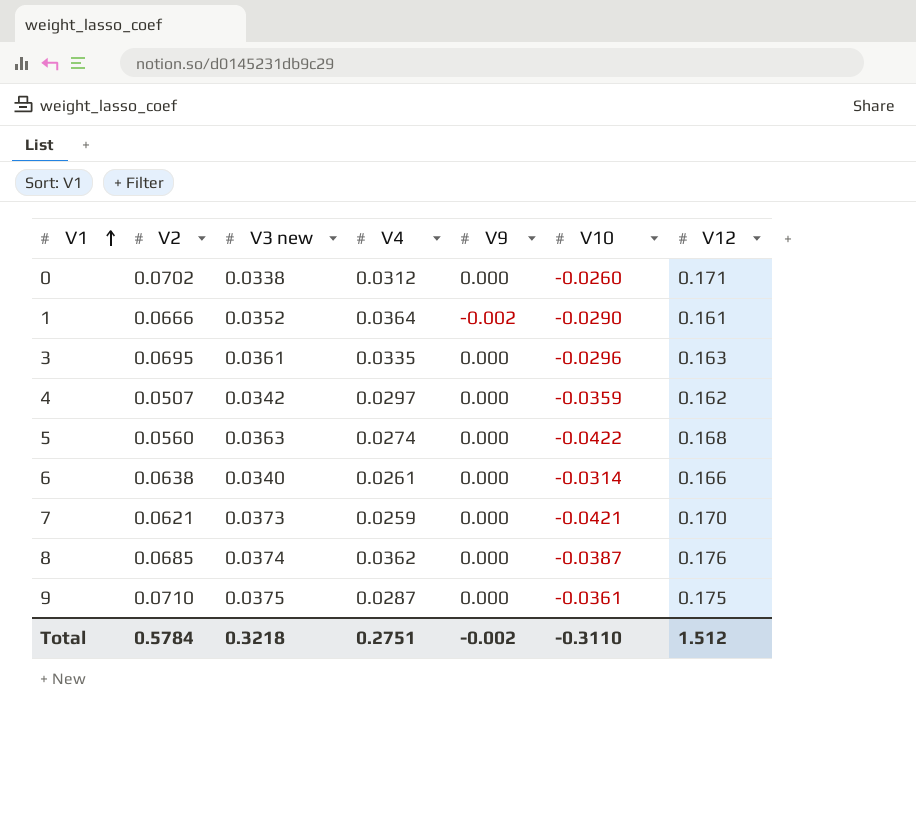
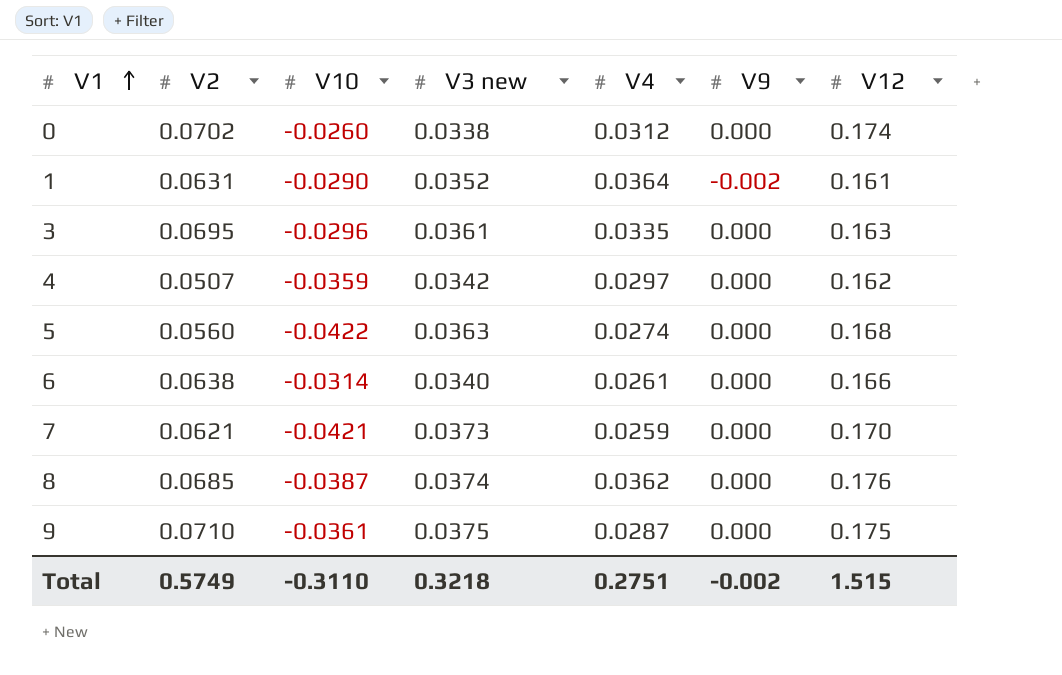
column V10 | position: 6 -> 3
0 | V12: 0.171 -> 0.174
1 | V2: 0.0666 -> 0.0631
Total | V2: 0.5784 -> 0.5749
Total | V12: 1.512 -> 1.515

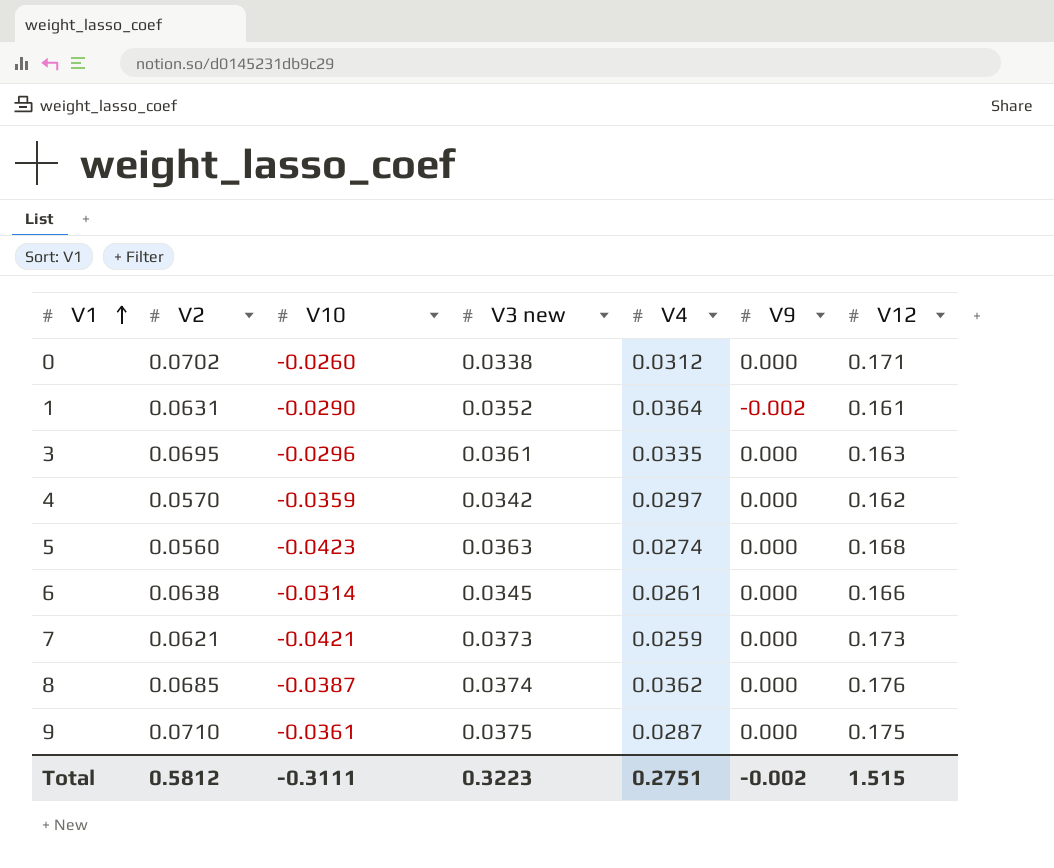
0 | V12: 0.174 -> 0.171
4 | V2: 0.0507 -> 0.0570
5 | V10: -0.0422 -> -0.0423
6 | V3 new: 0.0340 -> 0.0345
7 | V12: 0.170 -> 0.173
Total | V2: 0.5749 -> 0.5812
Total | V10: -0.3110 -> -0.3111
Total | V3 new: 0.3218 -> 0.3223

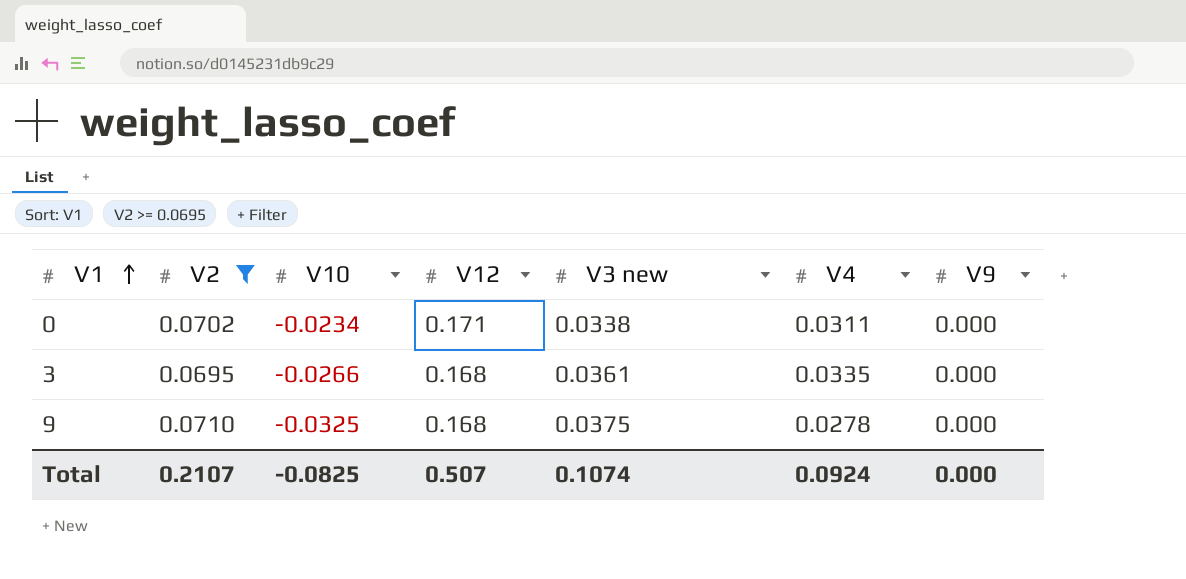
filter: none -> V2 >= 0.0695
column V12 | position: 7 -> 4
0 | V10: -0.0260 -> -0.0234
0 | V4: 0.0312 -> 0.0311
3 | V10: -0.0296 -> -0.0266
3 | V12: 0.163 -> 0.168
9 | V10: -0.0361 -> -0.0325
9 | V12: 0.175 -> 0.168
9 | V4: 0.0287 -> 0.0278
Total | V2: 0.5812 -> 0.2107
Total | V10: -0.3111 -> -0.0825
Total | V12: 1.515 -> 0.507
Total | V3 new: 0.3223 -> 0.1074
Total | V4: 0.2751 -> 0.0924
Total | V9: -0.002 -> 0.000

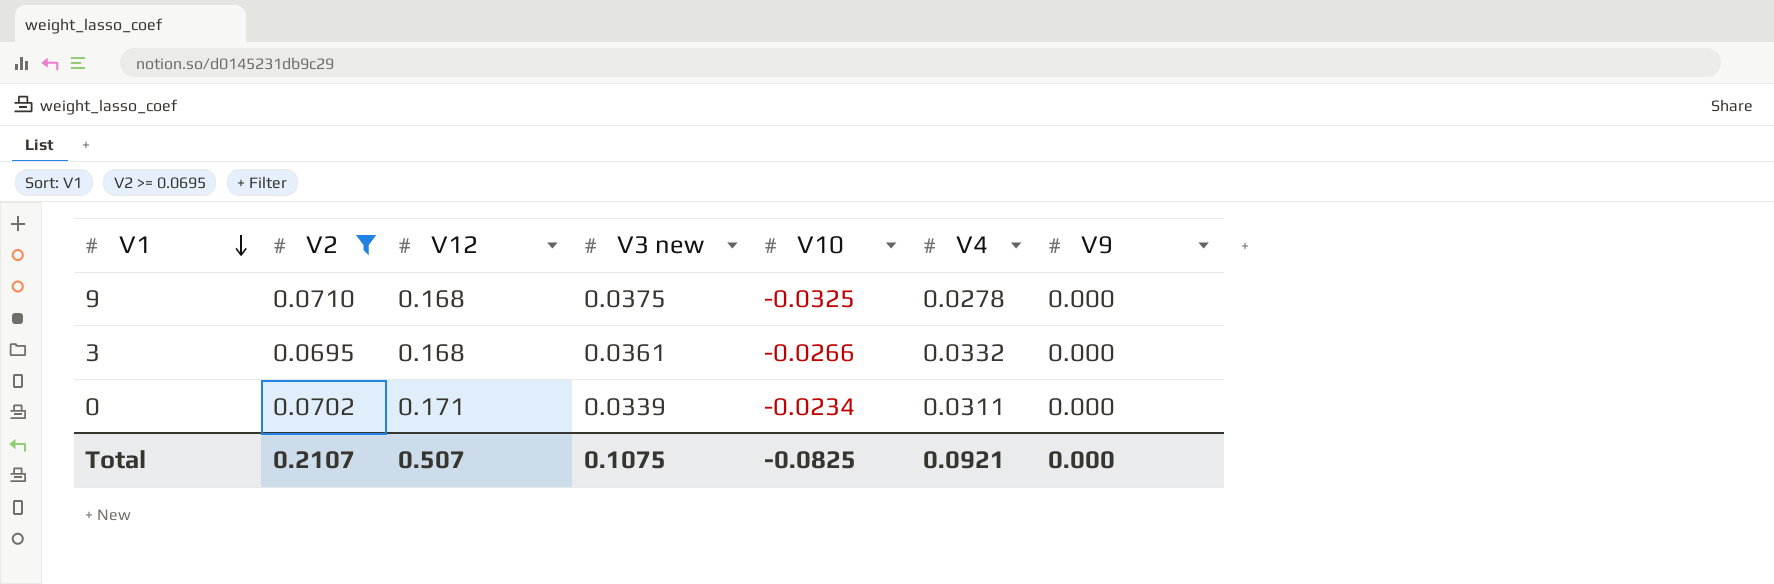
row order: V1 ascending -> V1 descending
column V10 | position: 3 -> 5
3 | V4: 0.0335 -> 0.0332
0 | V3 new: 0.0338 -> 0.0339
Total | V3 new: 0.1074 -> 0.1075
Total | V4: 0.0924 -> 0.0921

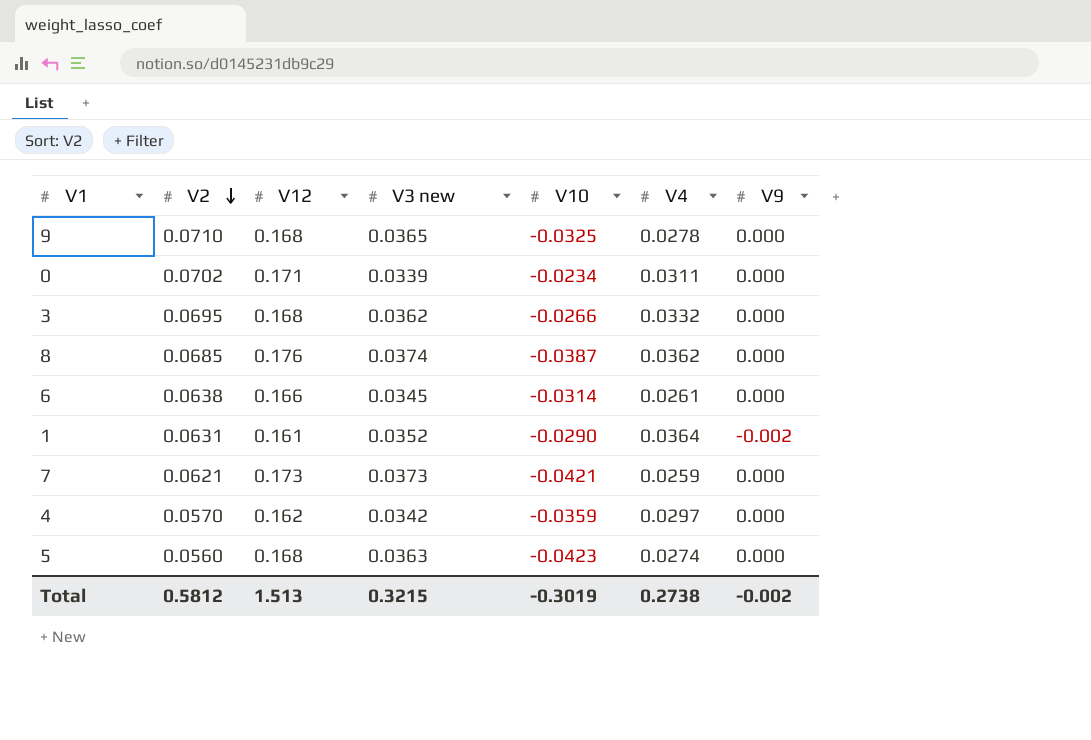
filter: V2 >= 0.0695 -> none
row order: V1 descending -> V2 descending
9 | V3 new: 0.0375 -> 0.0365
3 | V3 new: 0.0361 -> 0.0362
Total | V2: 0.2107 -> 0.5812
Total | V12: 0.507 -> 1.513
Total | V3 new: 0.1075 -> 0.3215
Total | V10: -0.0825 -> -0.3019
Total | V4: 0.0921 -> 0.2738
Total | V9: 0.000 -> -0.002

